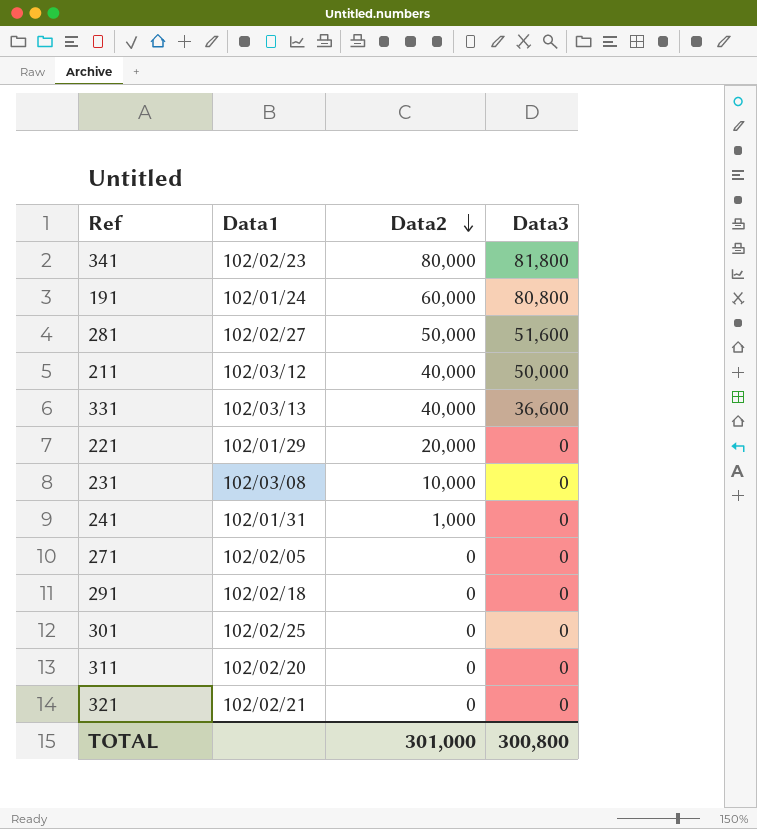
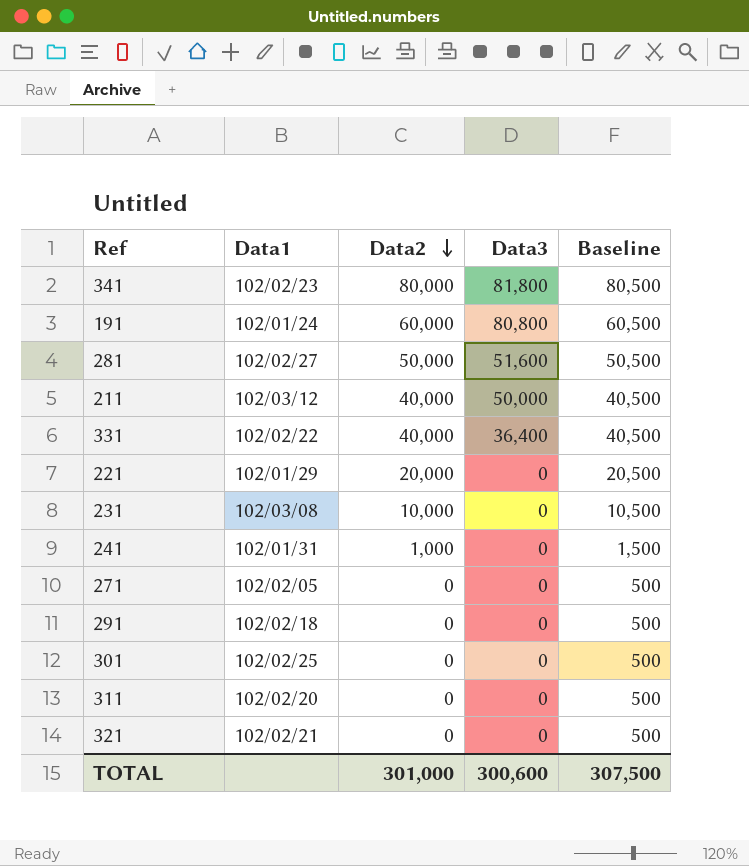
column Baseline | formula: none -> [Data2] + 500
331 | Data1: 102/03/13 -> 102/02/22
331 | Data3: 36,600 -> 36,400
TOTAL | Data3: 300,800 -> 300,600

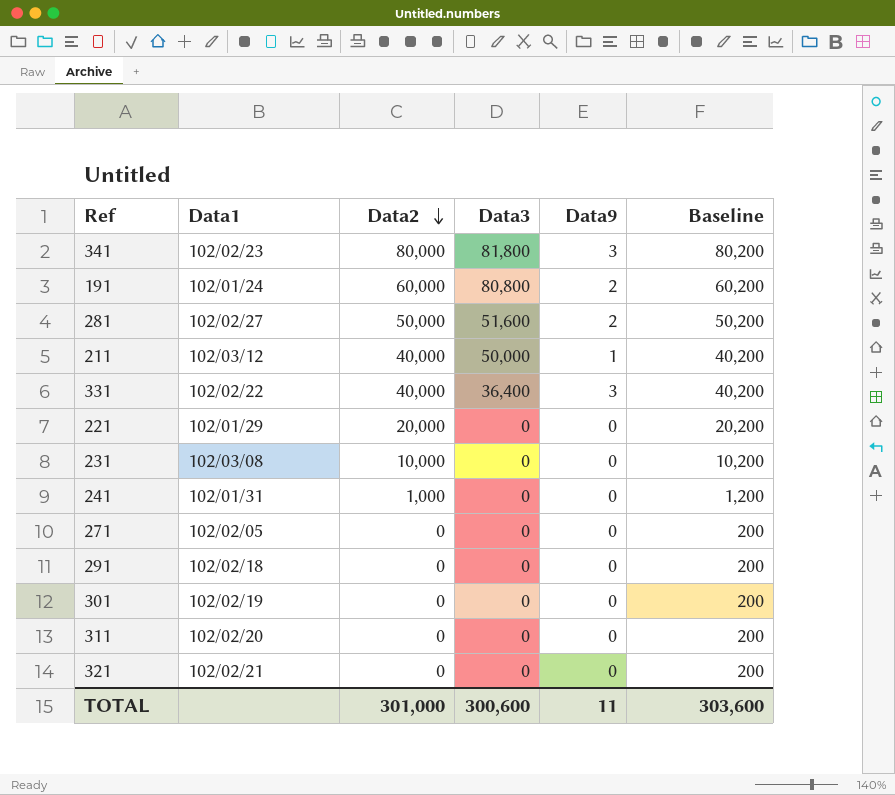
column Data9 | position: none -> 5
column Baseline | formula: [Data2] + 500 -> [Data2] + 200
301 | Data1: 102/02/25 -> 102/02/19
TOTAL | Baseline: 307,500 -> 303,600

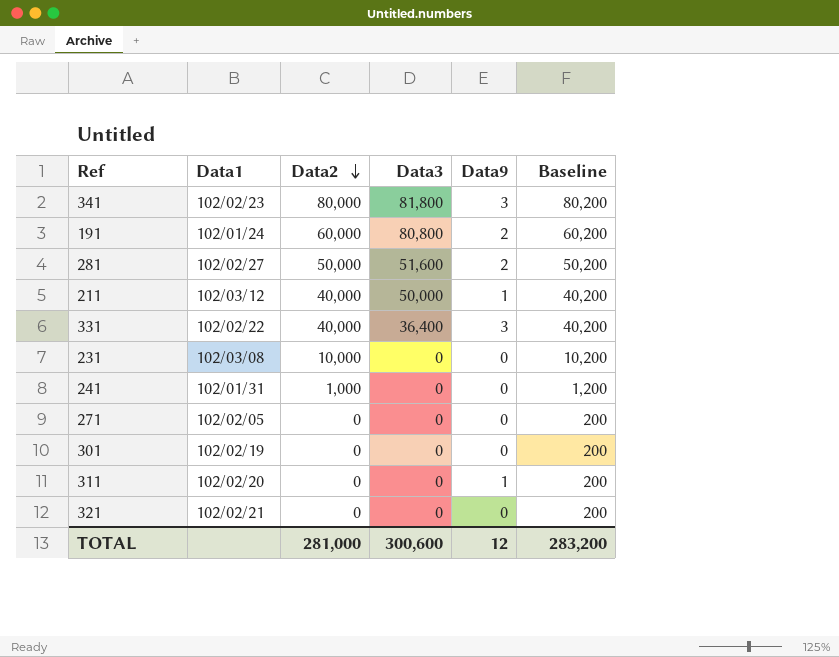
row 221: 102/01/29 | 20,000 | 0 | 0 | 20,200 -> none
row 291: 102/02/18 | 0 | 0 | 0 | 200 -> none
311 | Data9: 0 -> 1
TOTAL | Data2: 301,000 -> 281,000
TOTAL | Data9: 11 -> 12
TOTAL | Baseline: 303,600 -> 283,200

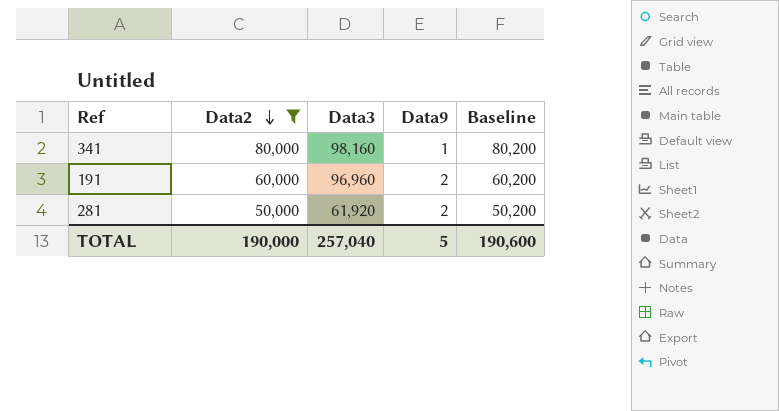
filter: none -> Data2 >= 50,000
column Data1 | position: 2 -> none
341 | Data3: 81,800 -> 98,160
341 | Data9: 3 -> 1
191 | Data3: 80,800 -> 96,960
281 | Data3: 51,600 -> 61,920
TOTAL | Data2: 281,000 -> 190,000
TOTAL | Data3: 300,600 -> 257,040
TOTAL | Data9: 12 -> 5
TOTAL | Baseline: 283,200 -> 190,600

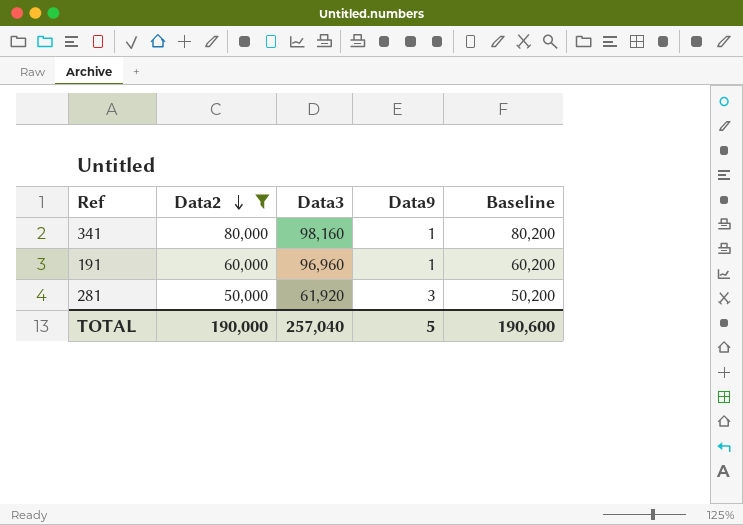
191 | Data9: 2 -> 1
281 | Data9: 2 -> 3

